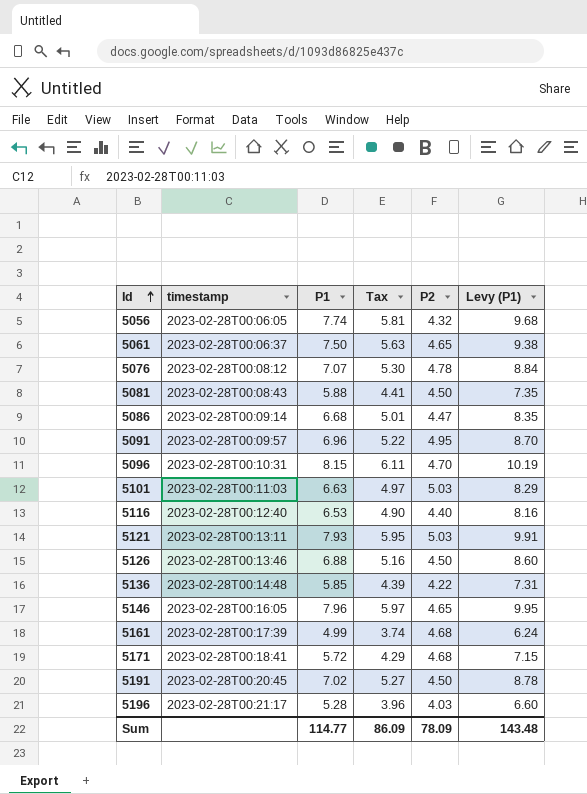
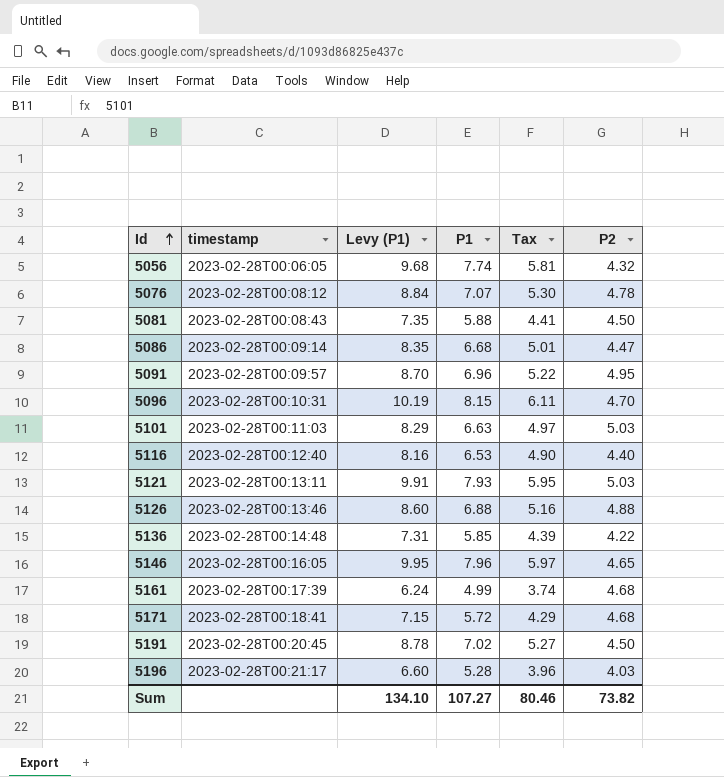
column Levy (P1) | position: 6 -> 3
row 5061: 2023-02-28T00:06:37 | 7.50 | 5.63 | 4.65 | 9.38 -> none
5126 | P2: 4.50 -> 4.88
Sum | Levy (P1): 143.48 -> 134.10
Sum | P1: 114.77 -> 107.27
Sum | Tax: 86.09 -> 80.46
Sum | P2: 78.09 -> 73.82

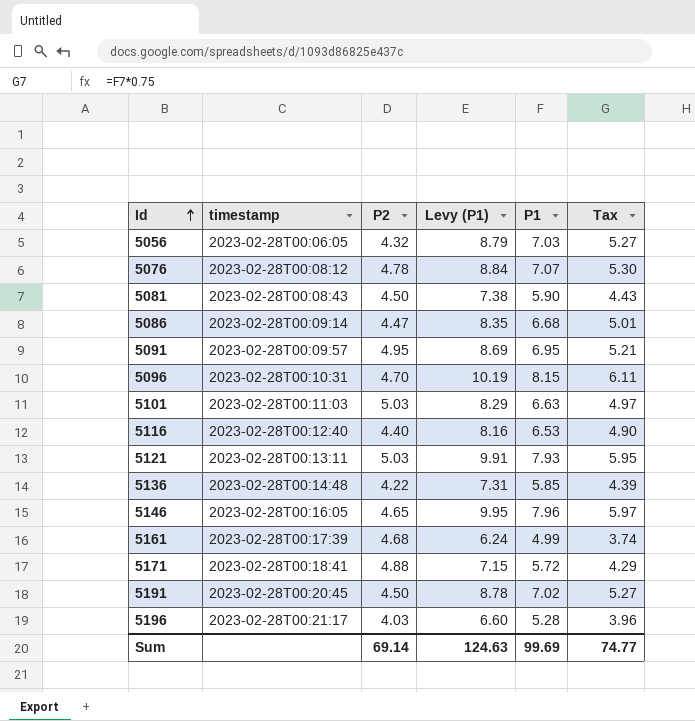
column P2 | position: 6 -> 3
row 5126: 2023-02-28T00:13:46 | 8.60 | 6.88 | 5.16 | 4.88 -> none
5056 | Levy (P1): 9.68 -> 8.79
5056 | P1: 7.74 -> 7.03
5056 | Tax: 5.81 -> 5.27
5081 | Levy (P1): 7.35 -> 7.38
5081 | P1: 5.88 -> 5.90
5081 | Tax: 4.41 -> 4.43
5091 | Levy (P1): 8.70 -> 8.69
5091 | P1: 6.96 -> 6.95
5091 | Tax: 5.22 -> 5.21
5171 | P2: 4.68 -> 4.88
Sum | P2: 73.82 -> 69.14
Sum | Levy (P1): 134.10 -> 124.63
Sum | P1: 107.27 -> 99.69
Sum | Tax: 80.46 -> 74.77

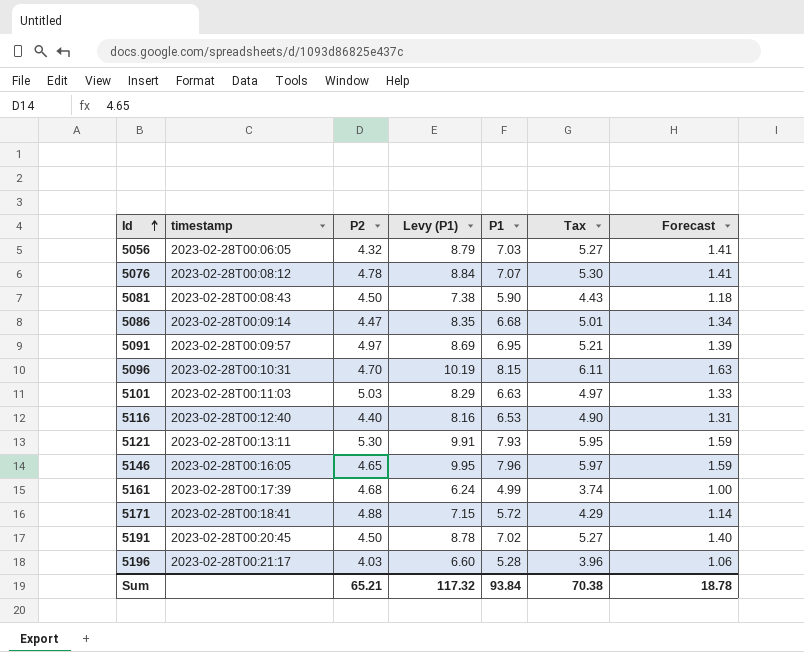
column Forecast | formula: none -> [P1] * 0.2
row 5136: 2023-02-28T00:14:48 | 4.22 | 7.31 | 5.85 | 4.39 -> none
5091 | P2: 4.95 -> 4.97
5121 | P2: 5.03 -> 5.30
Sum | P2: 69.14 -> 65.21
Sum | Levy (P1): 124.63 -> 117.32
Sum | P1: 99.69 -> 93.84
Sum | Tax: 74.77 -> 70.38

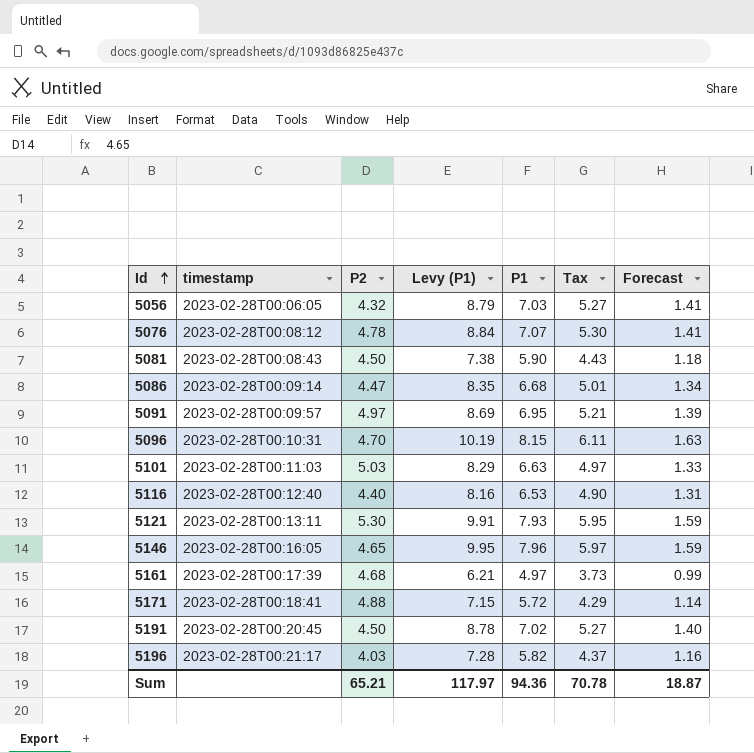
5161 | Levy (P1): 6.24 -> 6.21
5161 | P1: 4.99 -> 4.97
5161 | Tax: 3.74 -> 3.73
5161 | Forecast: 1.00 -> 0.99
5196 | Levy (P1): 6.60 -> 7.28
5196 | P1: 5.28 -> 5.82
5196 | Tax: 3.96 -> 4.37
5196 | Forecast: 1.06 -> 1.16
Sum | Levy (P1): 117.32 -> 117.97
Sum | P1: 93.84 -> 94.36
Sum | Tax: 70.38 -> 70.78
Sum | Forecast: 18.78 -> 18.87

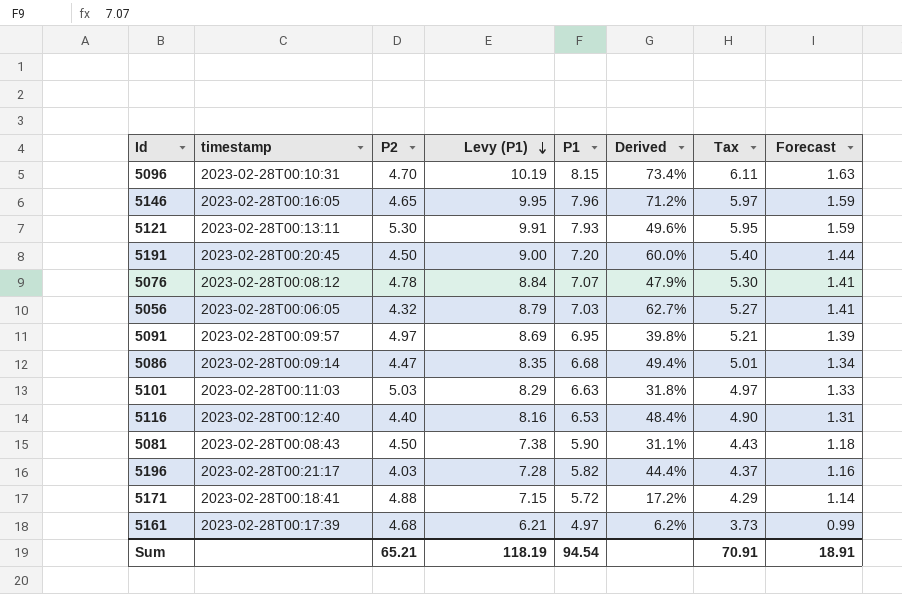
row order: Id ascending -> Levy (P1) descending
column Derived | formula: none -> ([P1] - [P2]) / [P2]
5191 | Levy (P1): 8.78 -> 9.00
5191 | P1: 7.02 -> 7.20
5191 | Tax: 5.27 -> 5.40
5191 | Forecast: 1.40 -> 1.44
Sum | Levy (P1): 117.97 -> 118.19
Sum | P1: 94.36 -> 94.54
Sum | Tax: 70.78 -> 70.91
Sum | Forecast: 18.87 -> 18.91

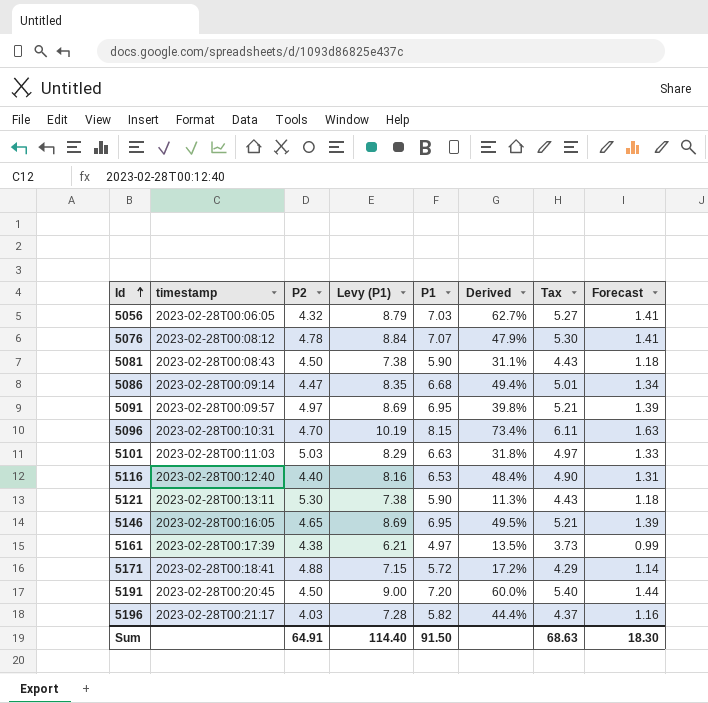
row order: Levy (P1) descending -> Id ascending
5121 | Levy (P1): 9.91 -> 7.38
5121 | P1: 7.93 -> 5.90
5121 | Derived: 49.6% -> 11.3%
5121 | Tax: 5.95 -> 4.43
5121 | Forecast: 1.59 -> 1.18
5146 | Levy (P1): 9.95 -> 8.69
5146 | P1: 7.96 -> 6.95
5146 | Derived: 71.2% -> 49.5%
5146 | Tax: 5.97 -> 5.21
5146 | Forecast: 1.59 -> 1.39
5161 | P2: 4.68 -> 4.38
5161 | Derived: 6.2% -> 13.5%
Sum | P2: 65.21 -> 64.91
Sum | Levy (P1): 118.19 -> 114.40
Sum | P1: 94.54 -> 91.50
Sum | Tax: 70.91 -> 68.63
Sum | Forecast: 18.91 -> 18.30

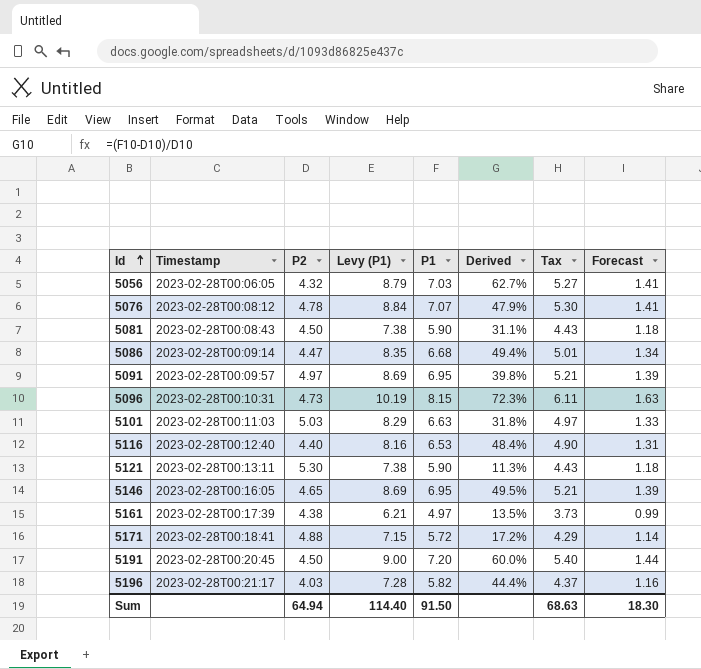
column name: timestamp -> Timestamp
5096 | P2: 4.70 -> 4.73
5096 | Derived: 73.4% -> 72.3%
Sum | P2: 64.91 -> 64.94

